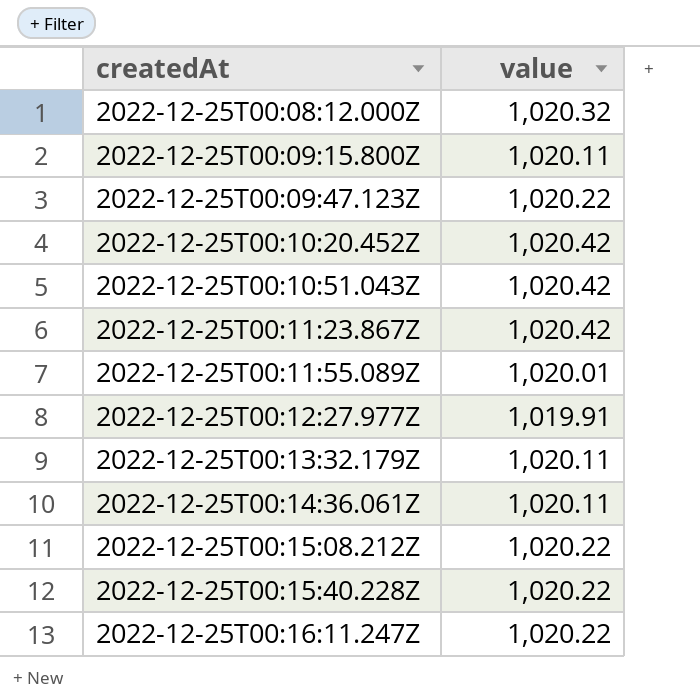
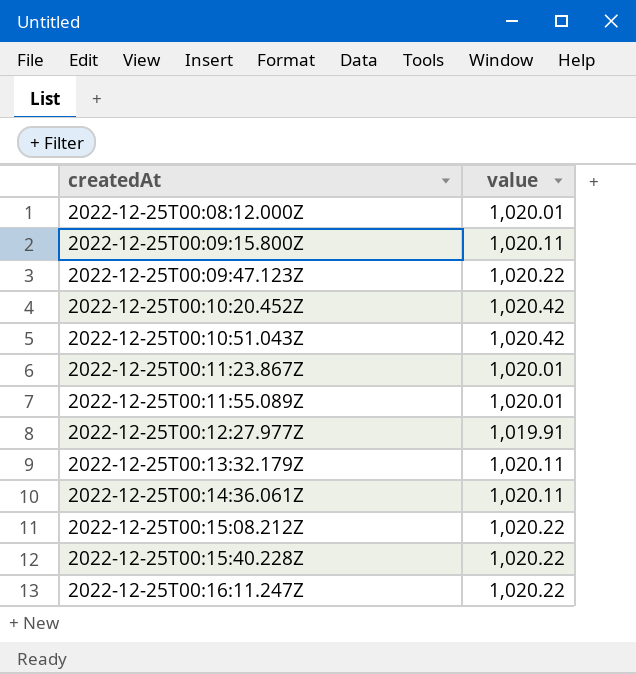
2022-12-25T00:08:12.000Z | value: 1,020.32 -> 1,020.01
2022-12-25T00:11:23.867Z | value: 1,020.42 -> 1,020.01

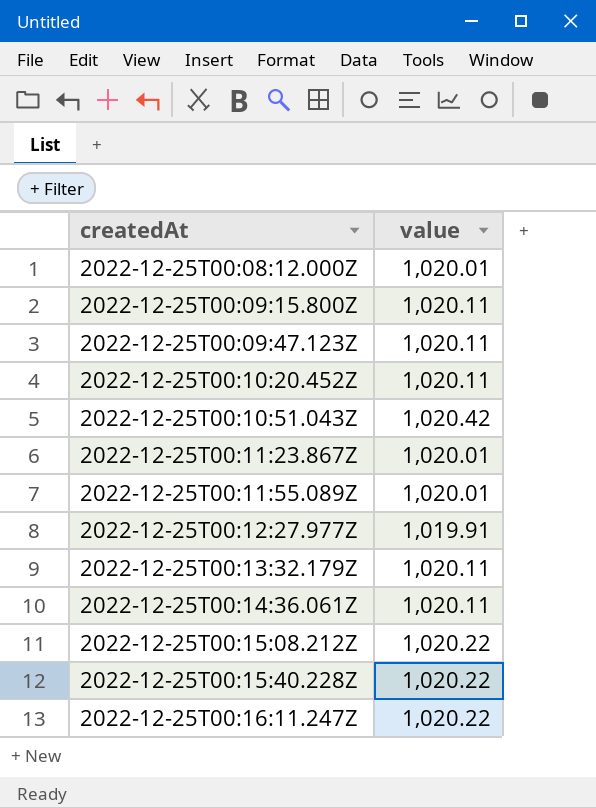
2022-12-25T00:09:47.123Z | value: 1,020.22 -> 1,020.11
2022-12-25T00:10:20.452Z | value: 1,020.42 -> 1,020.11

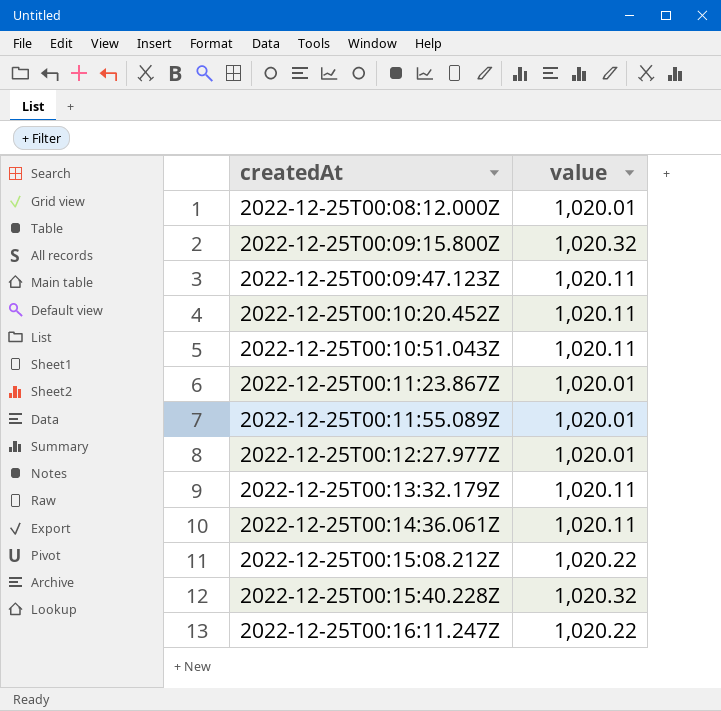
2022-12-25T00:09:15.800Z | value: 1,020.11 -> 1,020.32
2022-12-25T00:10:51.043Z | value: 1,020.42 -> 1,020.11
2022-12-25T00:12:27.977Z | value: 1,019.91 -> 1,020.01
2022-12-25T00:15:40.228Z | value: 1,020.22 -> 1,020.32

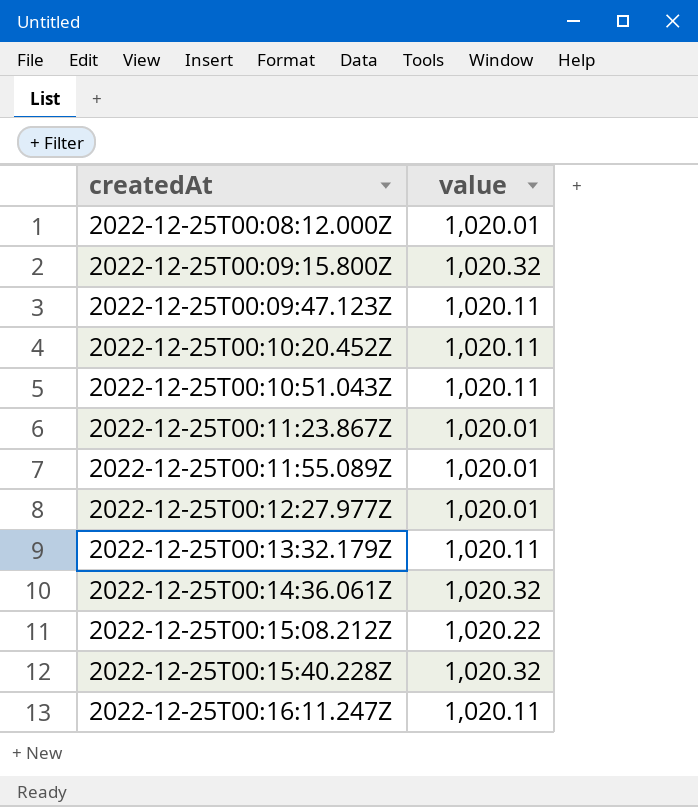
2022-12-25T00:14:36.061Z | value: 1,020.11 -> 1,020.32
2022-12-25T00:16:11.247Z | value: 1,020.22 -> 1,020.11

